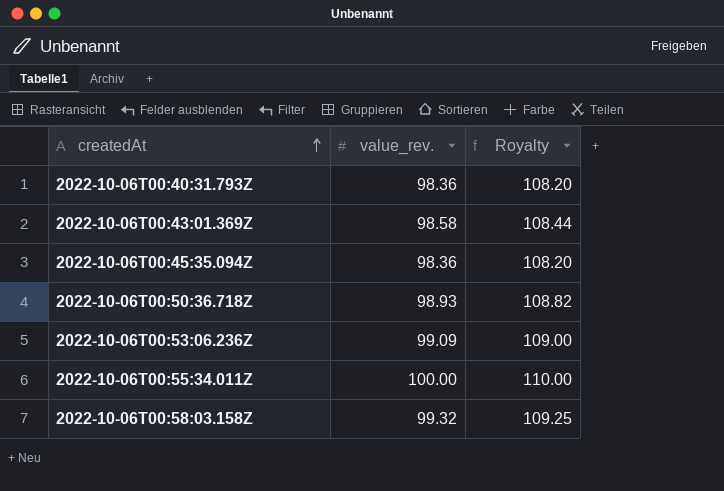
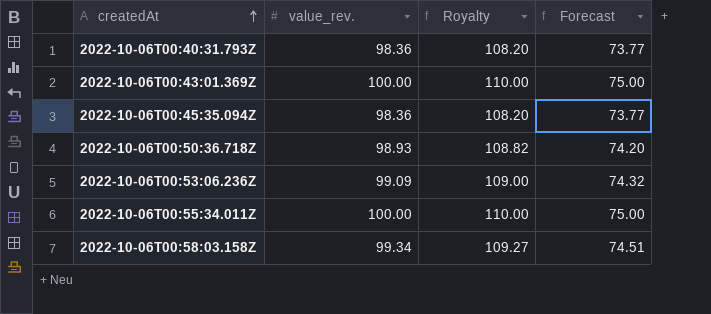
column Forecast | formula: none -> [value_rev.] * 0.75
2022-10-06T00:43:01.369Z | value_rev.: 98.58 -> 100.00
2022-10-06T00:43:01.369Z | Royalty: 108.44 -> 110.00
2022-10-06T00:58:03.158Z | value_rev.: 99.32 -> 99.34
2022-10-06T00:58:03.158Z | Royalty: 109.25 -> 109.27

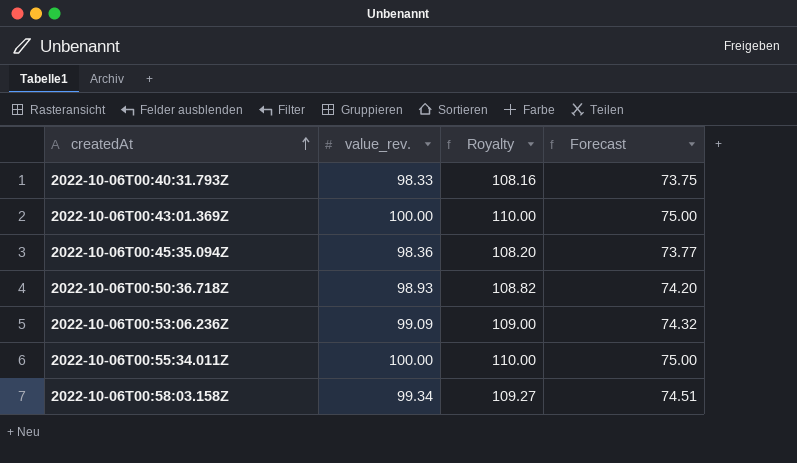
2022-10-06T00:40:31.793Z | value_rev.: 98.36 -> 98.33
2022-10-06T00:40:31.793Z | Royalty: 108.20 -> 108.16
2022-10-06T00:40:31.793Z | Forecast: 73.77 -> 73.75

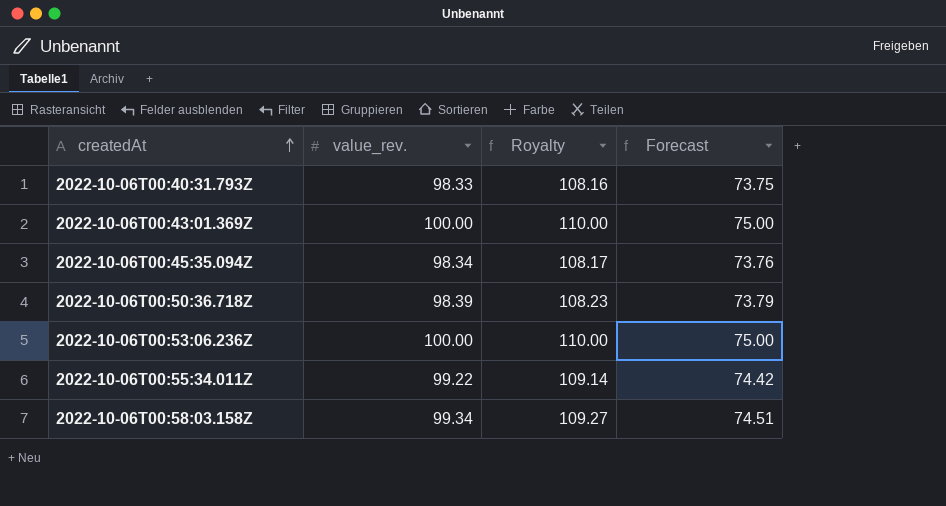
2022-10-06T00:45:35.094Z | value_rev.: 98.36 -> 98.34
2022-10-06T00:45:35.094Z | Royalty: 108.20 -> 108.17
2022-10-06T00:45:35.094Z | Forecast: 73.77 -> 73.76
2022-10-06T00:50:36.718Z | value_rev.: 98.93 -> 98.39
2022-10-06T00:50:36.718Z | Royalty: 108.82 -> 108.23
2022-10-06T00:50:36.718Z | Forecast: 74.20 -> 73.79
2022-10-06T00:53:06.236Z | value_rev.: 99.09 -> 100.00
2022-10-06T00:53:06.236Z | Royalty: 109.00 -> 110.00
2022-10-06T00:53:06.236Z | Forecast: 74.32 -> 75.00
2022-10-06T00:55:34.011Z | value_rev.: 100.00 -> 99.22
2022-10-06T00:55:34.011Z | Royalty: 110.00 -> 109.14
2022-10-06T00:55:34.011Z | Forecast: 75.00 -> 74.42

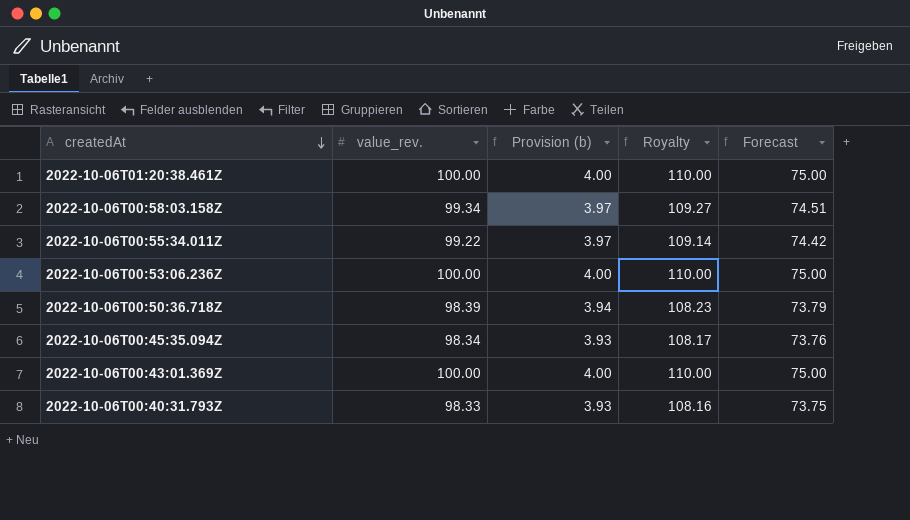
row order: createdAt ascending -> createdAt descending
column Provision (b) | formula: none -> [value_rev.] * 0.04
row 2022-10-06T01:20:38.461Z: none -> 100.00 | 4.00 | 110.00 | 75.00

